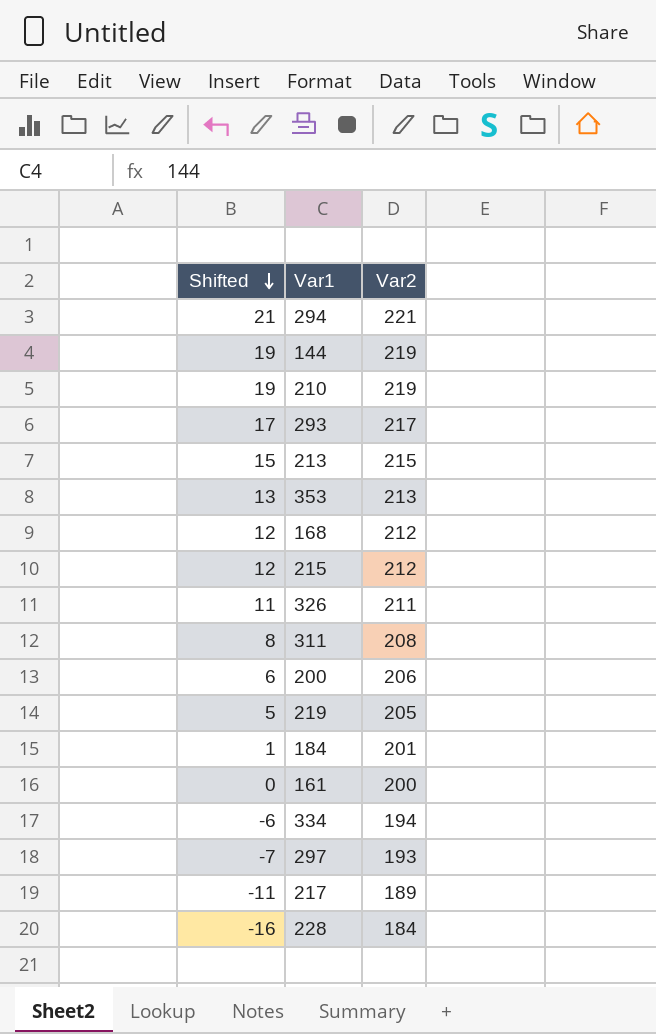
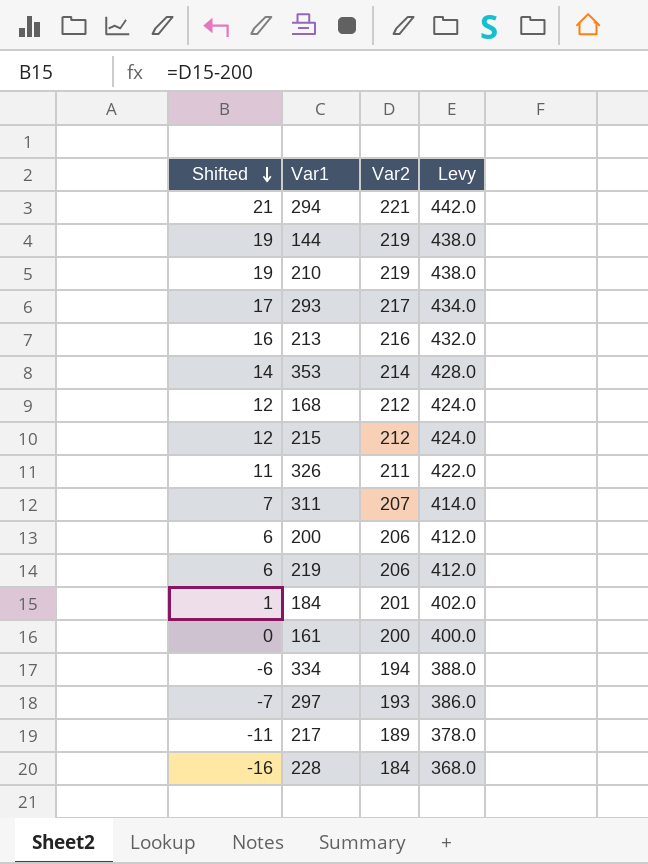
column Levy | formula: none -> [Var2] * 2
213 | Shifted: 15 -> 16
213 | Var2: 215 -> 216
353 | Shifted: 13 -> 14
353 | Var2: 213 -> 214
311 | Shifted: 8 -> 7
311 | Var2: 208 -> 207
219 | Shifted: 5 -> 6
219 | Var2: 205 -> 206

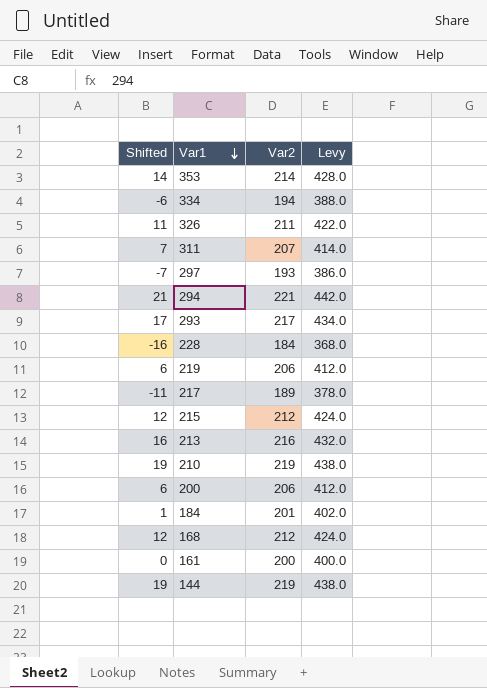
row order: Shifted descending -> Var1 descending

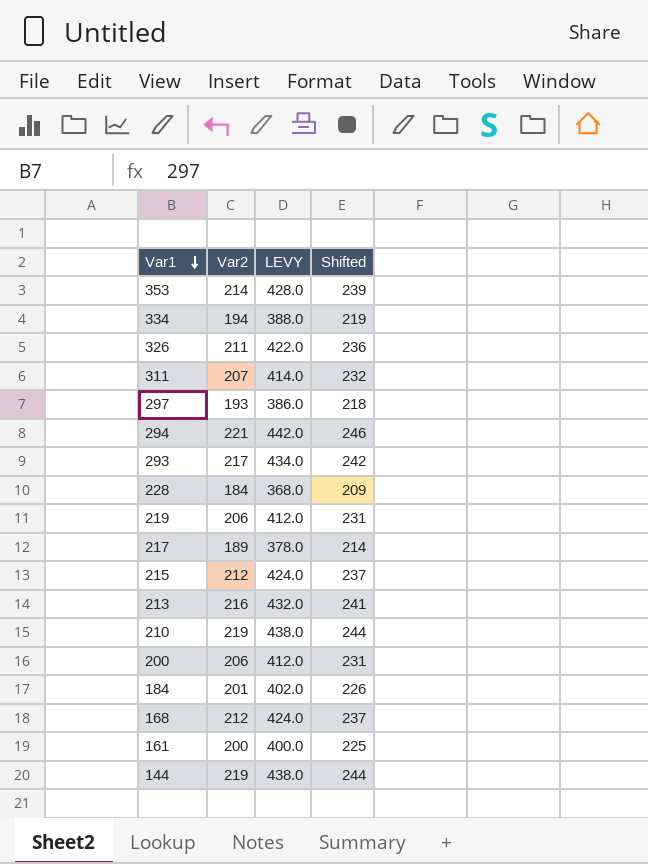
column name: Levy -> LEVY
column Shifted | formula: [Var2] - 200 -> [Var2] + 25
column Shifted | position: 1 -> 4

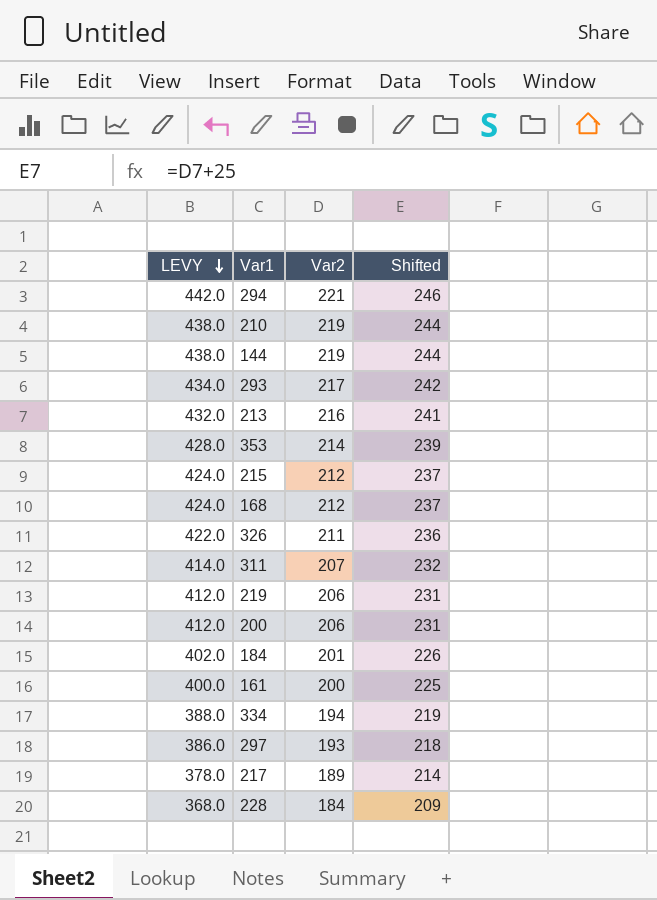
row order: Var1 descending -> LEVY descending
column LEVY | position: 3 -> 1

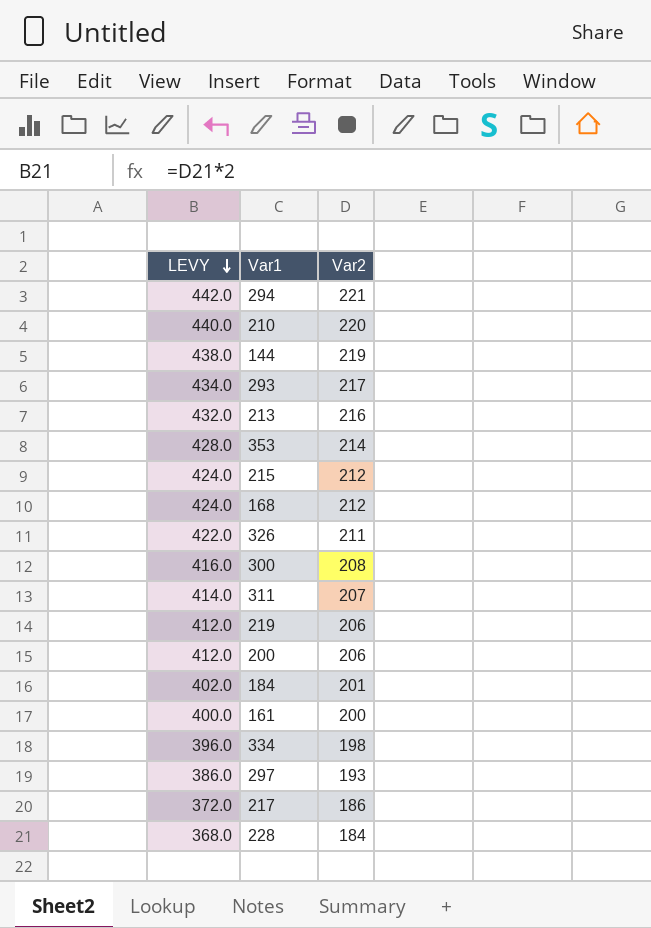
column Shifted | formula: [Var2] + 25 -> none
210 | LEVY: 438.0 -> 440.0
210 | Var2: 219 -> 220
row 300: none -> 416.0 | 208
334 | LEVY: 388.0 -> 396.0
334 | Var2: 194 -> 198
217 | LEVY: 378.0 -> 372.0
217 | Var2: 189 -> 186

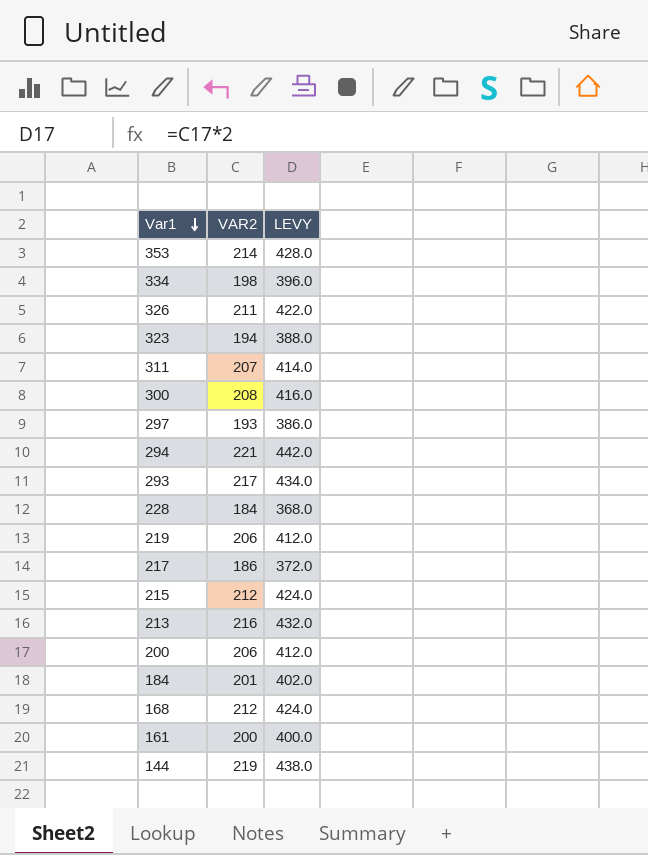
row order: LEVY descending -> Var1 descending
column name: Var2 -> VAR2
column LEVY | position: 1 -> 3
row 210: 440.0 | 220 -> none
row 323: none -> 194 | 388.0

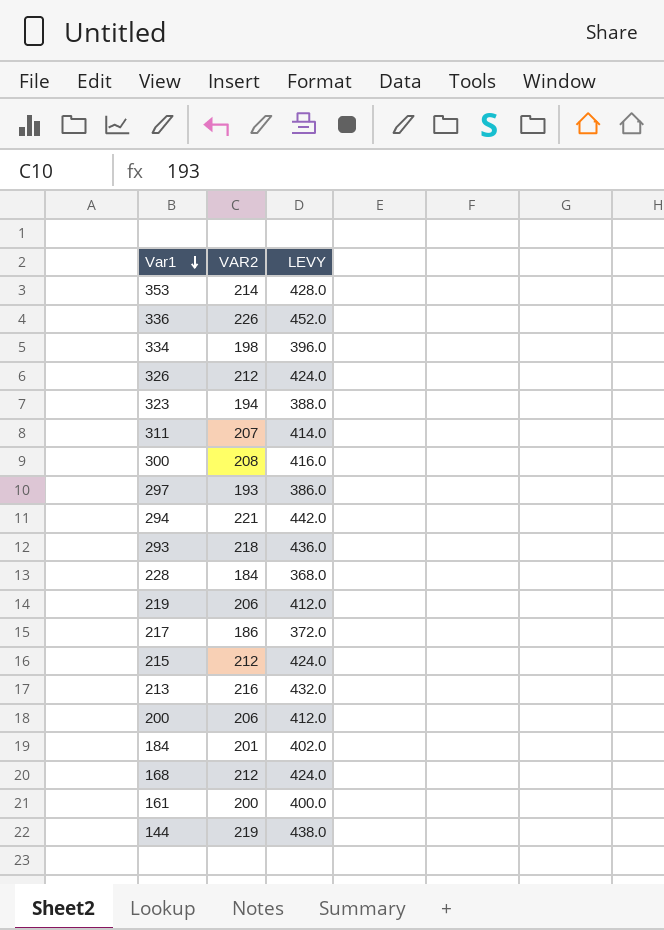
row 336: none -> 226 | 452.0
326 | VAR2: 211 -> 212
326 | LEVY: 422.0 -> 424.0
293 | VAR2: 217 -> 218
293 | LEVY: 434.0 -> 436.0

